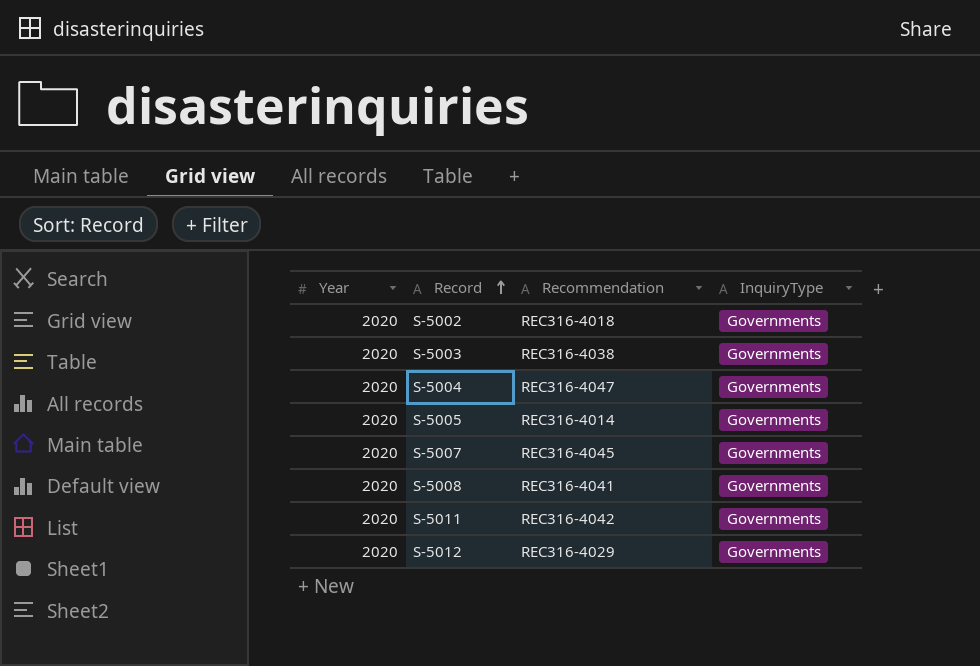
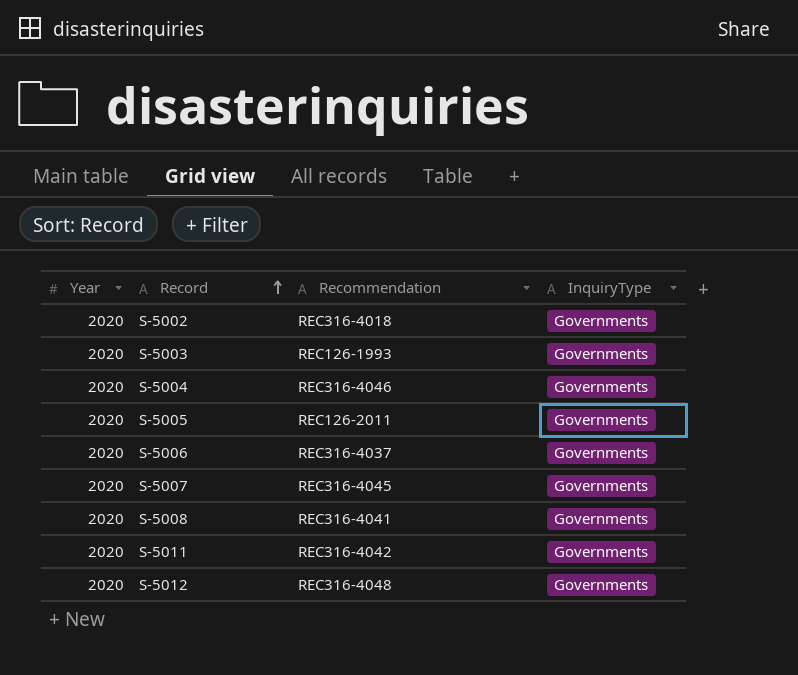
S-5003 | Recommendation: REC316-4038 -> REC126-1993
S-5004 | Recommendation: REC316-4047 -> REC316-4046
S-5005 | Recommendation: REC316-4014 -> REC126-2011
row S-5006: none -> 2020 | REC316-4037 | Governments
S-5012 | Recommendation: REC316-4029 -> REC316-4048

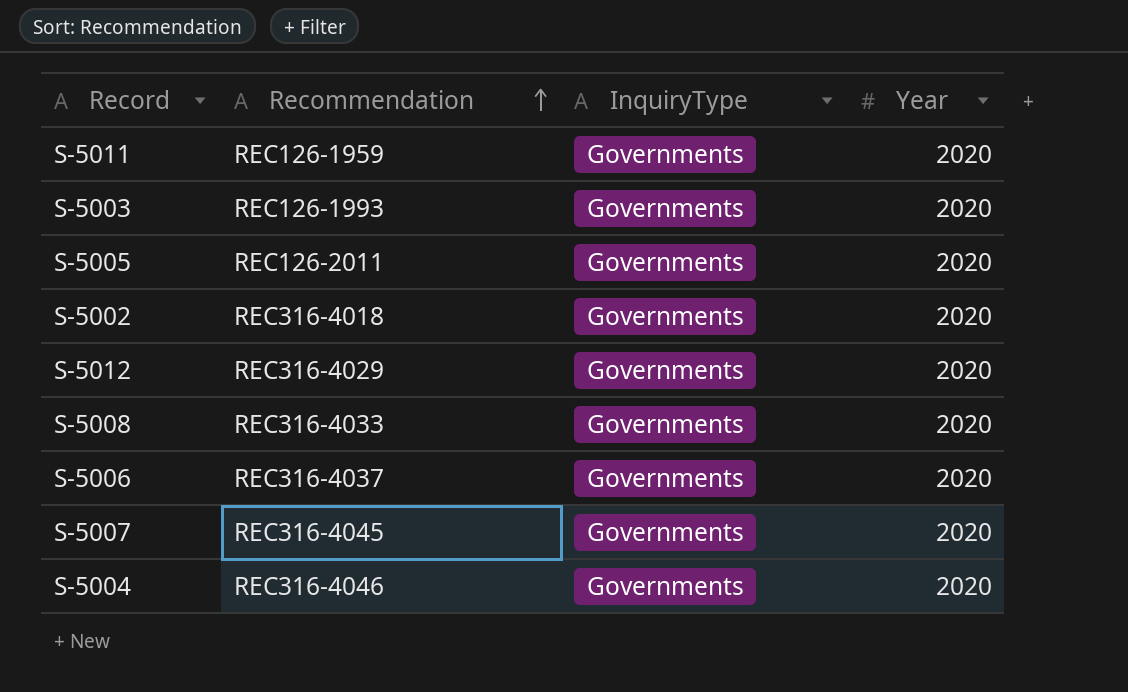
row order: Record ascending -> Recommendation ascending
column Year | position: 1 -> 4
S-5011 | Recommendation: REC316-4042 -> REC126-1959
S-5012 | Recommendation: REC316-4048 -> REC316-4029
S-5008 | Recommendation: REC316-4041 -> REC316-4033

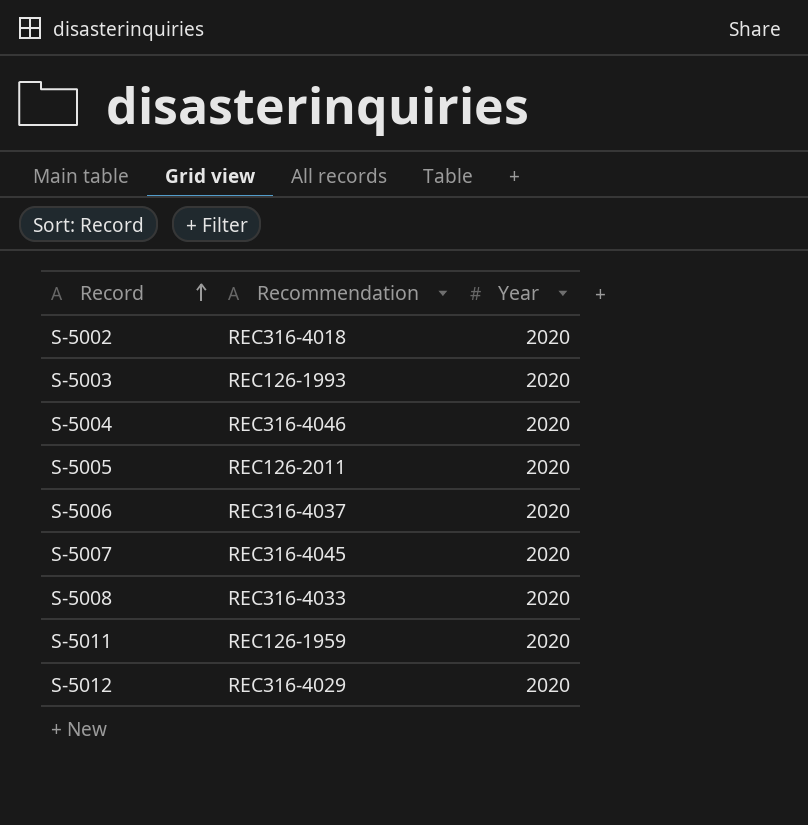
row order: Recommendation ascending -> Record ascending
column InquiryType | position: 3 -> none

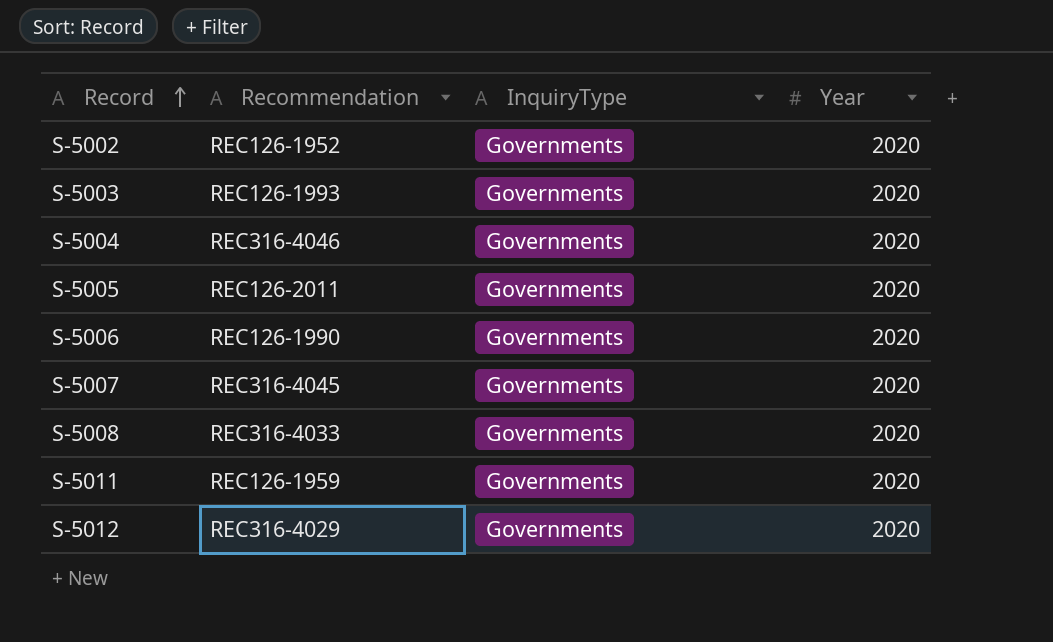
column InquiryType | position: none -> 3
S-5002 | Recommendation: REC316-4018 -> REC126-1952
S-5006 | Recommendation: REC316-4037 -> REC126-1990

